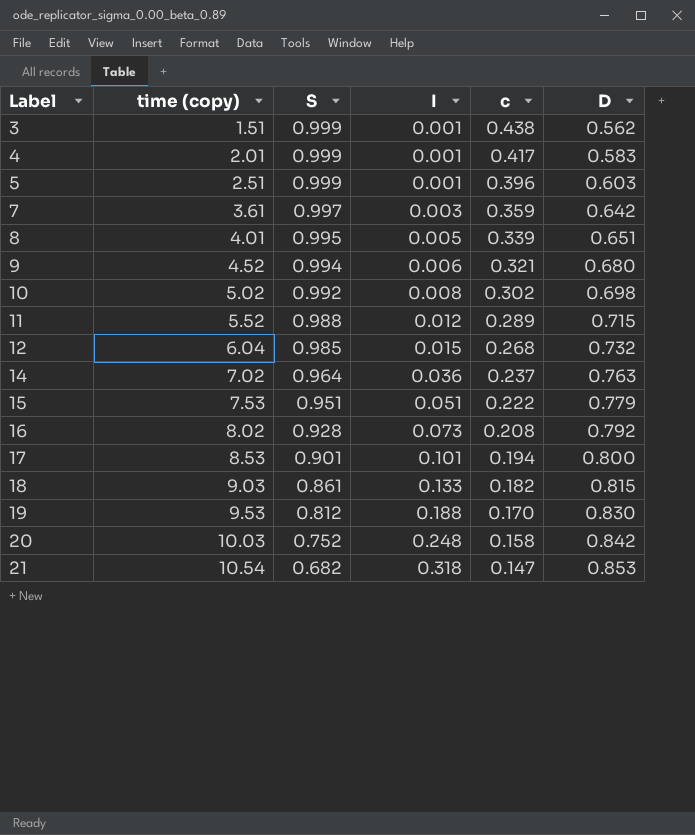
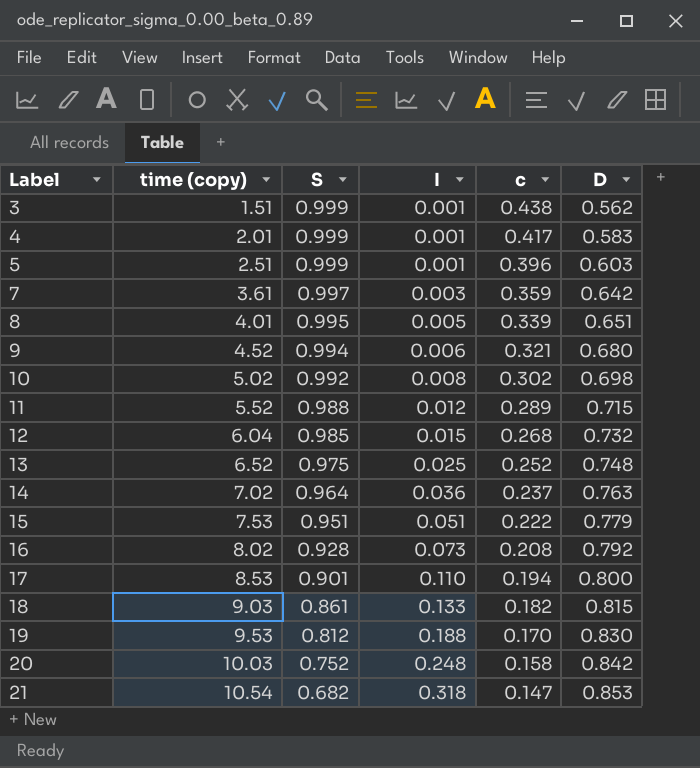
row 13: none -> 6.52 | 0.975 | 0.025 | 0.252 | 0.748
17 | I: 0.101 -> 0.110

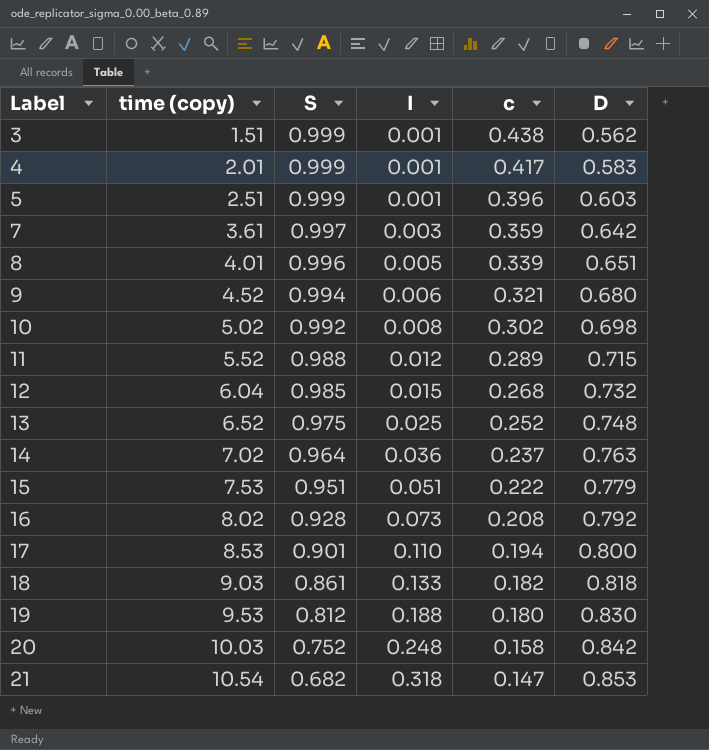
8 | S: 0.995 -> 0.996
18 | D: 0.815 -> 0.818
19 | c: 0.170 -> 0.180

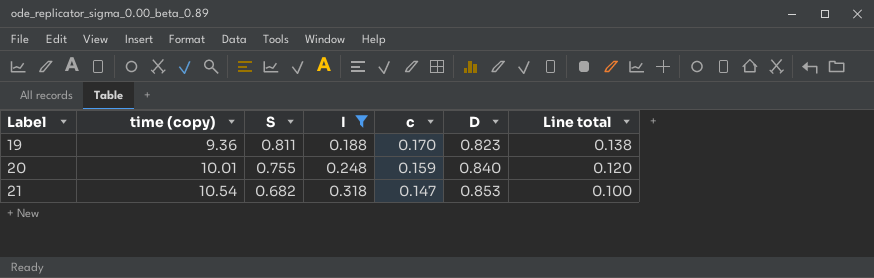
filter: none -> I >= 0.188
column Line total | formula: none -> [S] * [c]
19 | time (copy): 9.53 -> 9.36
19 | S: 0.812 -> 0.811
19 | c: 0.180 -> 0.170
19 | D: 0.830 -> 0.823
20 | time (copy): 10.03 -> 10.01
20 | S: 0.752 -> 0.755
20 | c: 0.158 -> 0.159
20 | D: 0.842 -> 0.840

